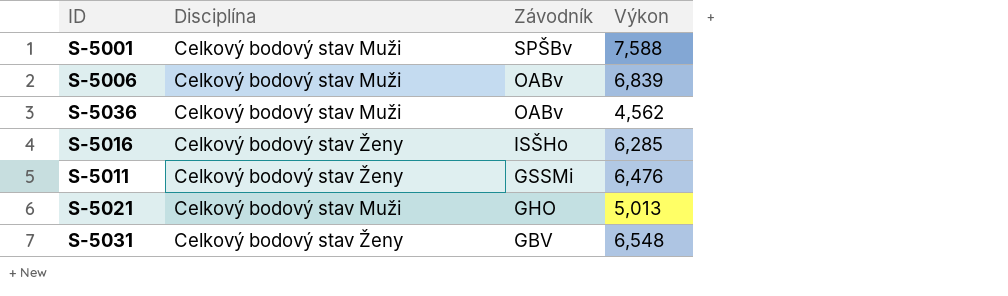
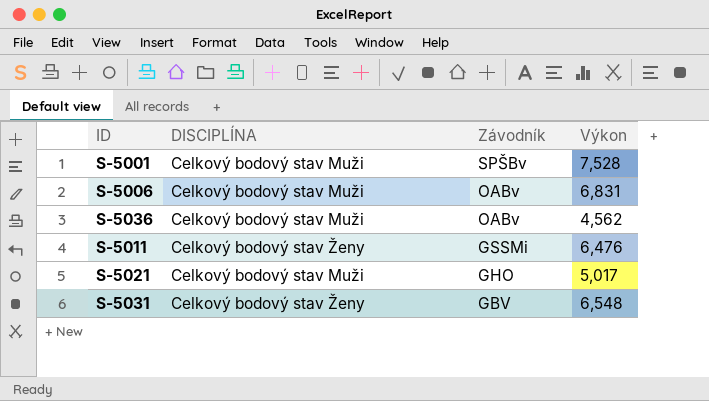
column name: Disciplína -> DISCIPLÍNA
row S-5016: Celkový bodový stav Ženy | ISŠHo | 6,285 -> none
S-5001 | Výkon: 7,588 -> 7,528
S-5006 | Výkon: 6,839 -> 6,831
S-5021 | Výkon: 5,013 -> 5,017

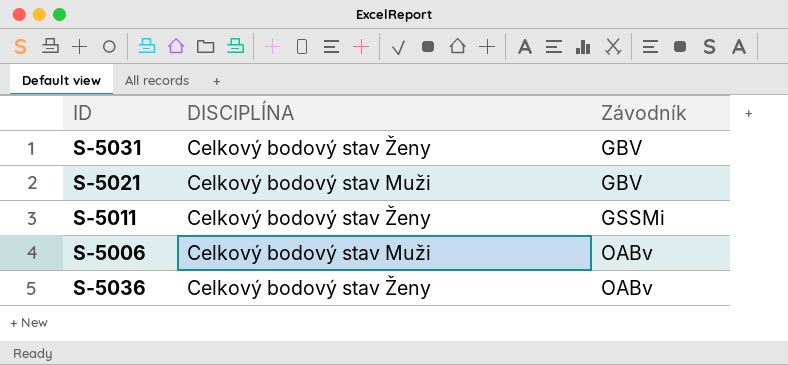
row order: Závodník descending -> Závodník ascending
column Výkon | position: 4 -> none
row S-5001: Celkový bodový stav Muži | SPŠBv | 7,528 -> none
S-5021 | Závodník: GHO -> GBV
S-5036 | DISCIPLÍNA: Celkový bodový stav Muži -> Celkový bodový stav Ženy

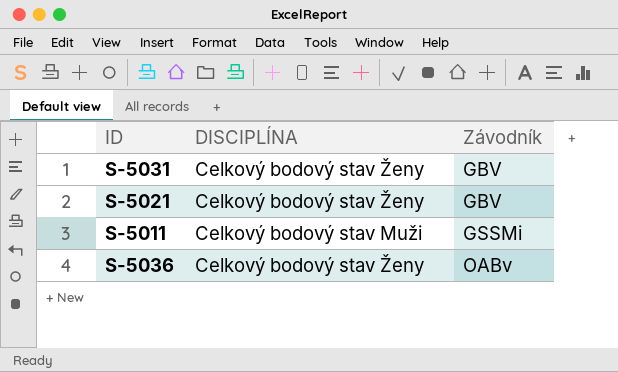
row S-5006: Celkový bodový stav Muži | OABv -> none
S-5021 | DISCIPLÍNA: Celkový bodový stav Muži -> Celkový bodový stav Ženy
S-5011 | DISCIPLÍNA: Celkový bodový stav Ženy -> Celkový bodový stav Muži

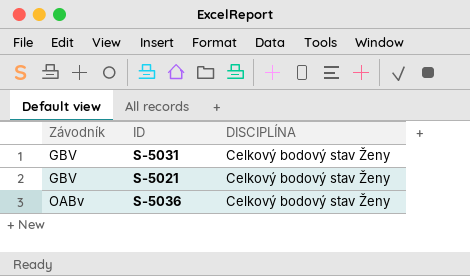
column Závodník | position: 3 -> 1
row S-5011: Celkový bodový stav Muži | GSSMi -> none

